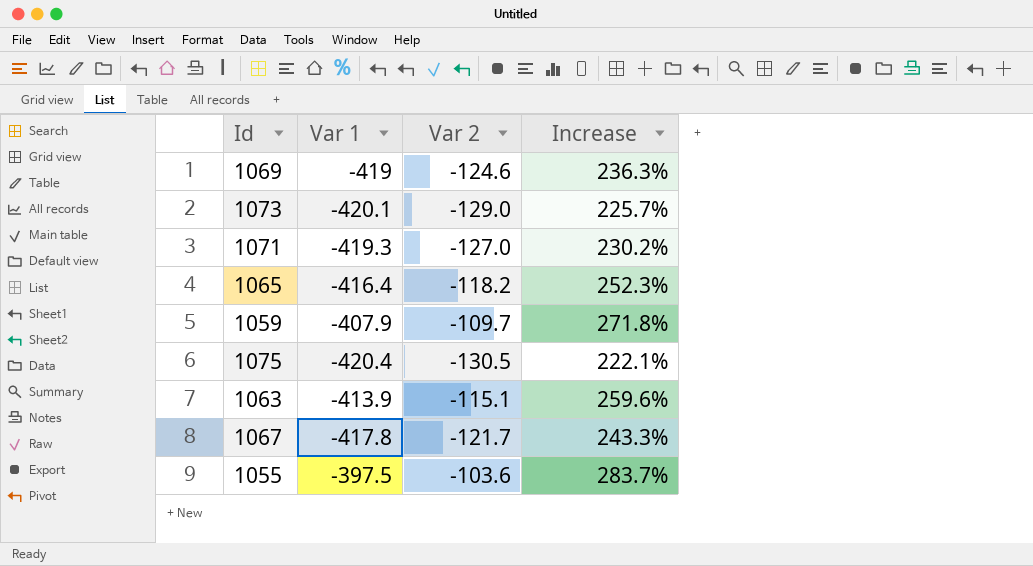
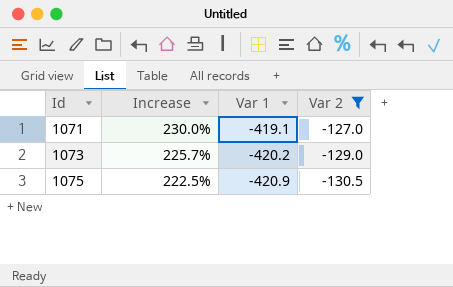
filter: none -> Var 2 <= -127.0
row order: none -> Id ascending
column Increase | position: 4 -> 2
1071 | Increase: 230.2% -> 230.0%
1071 | Var 1: -419.3 -> -419.1
1073 | Var 1: -420.1 -> -420.2
1075 | Increase: 222.1% -> 222.5%
1075 | Var 1: -420.4 -> -420.9

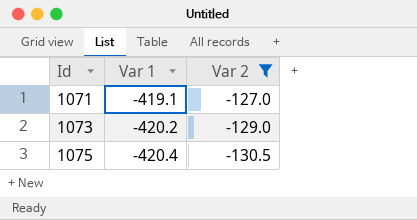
column Increase | formula: ([Var 1] - [Var 2]) / [Var 2] -> none
1075 | Var 1: -420.9 -> -420.4

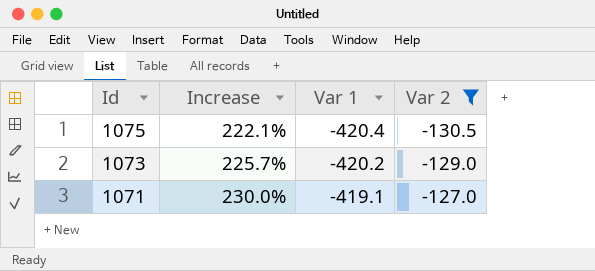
row order: Id ascending -> Id descending
column Increase | formula: none -> ([Var 1] - [Var 2]) / [Var 2]

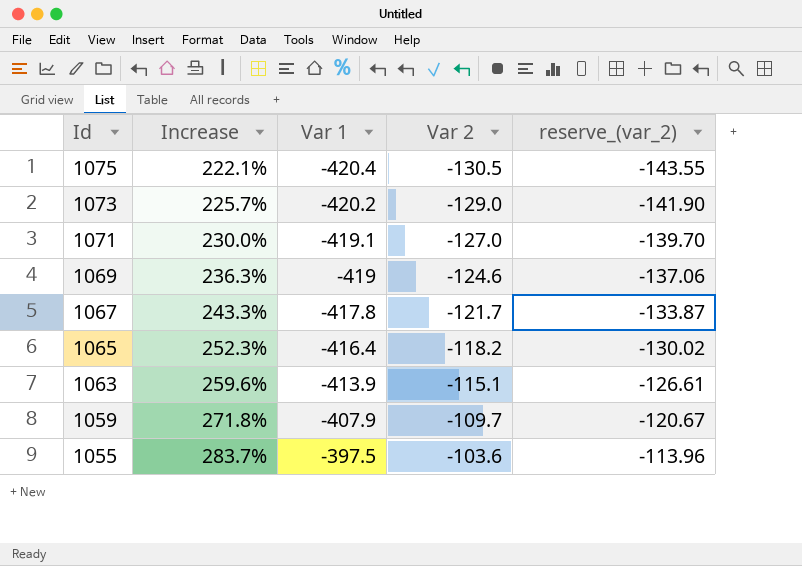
filter: Var 2 <= -127.0 -> none
column reserve_(var_2) | formula: none -> [Var 2] * 1.1

